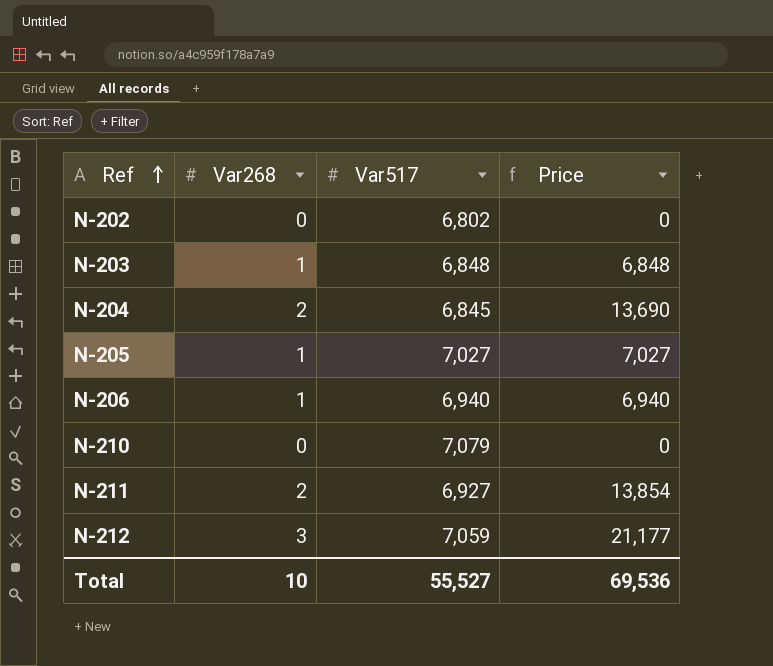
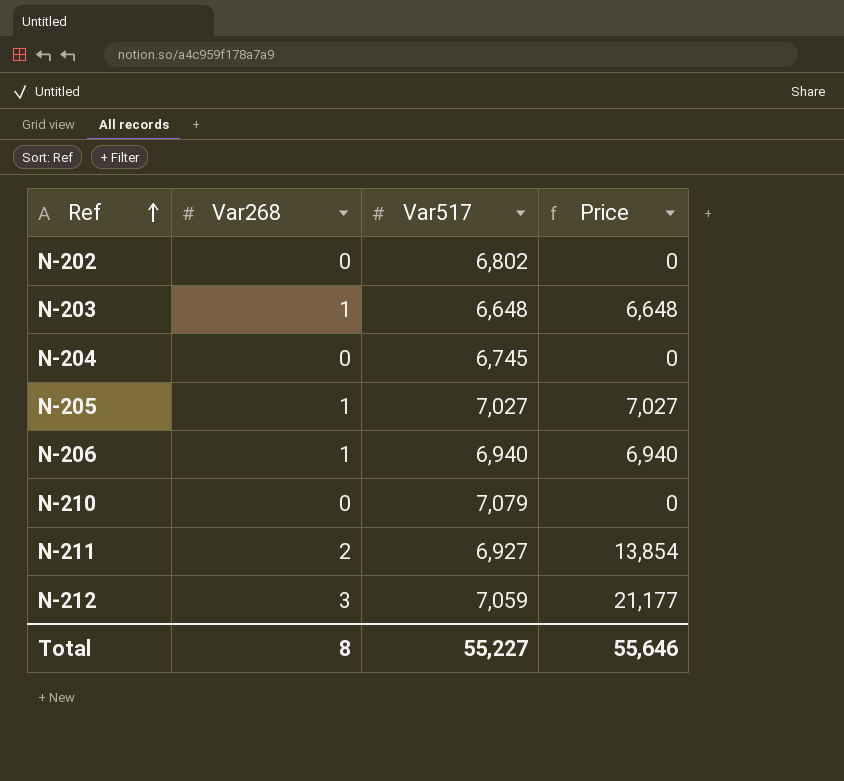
N-203 | Var517: 6,848 -> 6,648
N-203 | Price: 6,848 -> 6,648
N-204 | Var268: 2 -> 0
N-204 | Var517: 6,845 -> 6,745
N-204 | Price: 13,690 -> 0
Total | Var268: 10 -> 8
Total | Var517: 55,527 -> 55,227
Total | Price: 69,536 -> 55,646

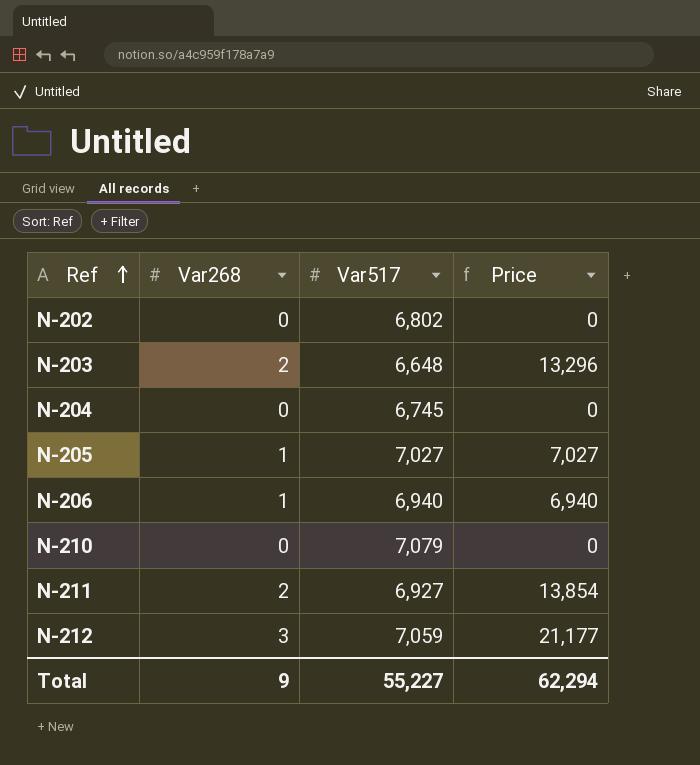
N-203 | Var268: 1 -> 2
N-203 | Price: 6,648 -> 13,296
Total | Var268: 8 -> 9
Total | Price: 55,646 -> 62,294

